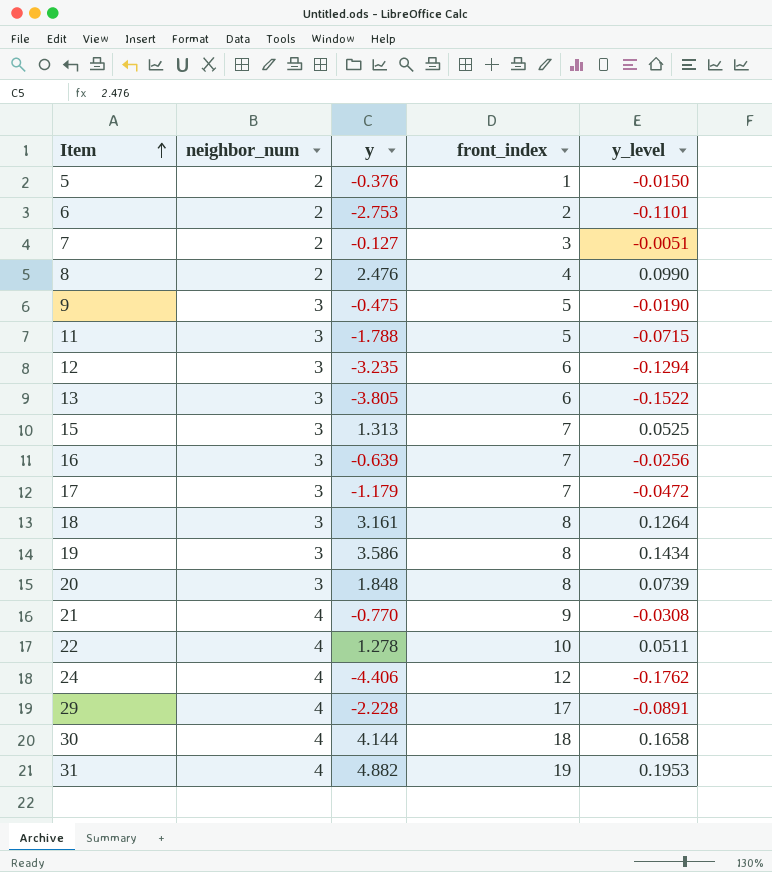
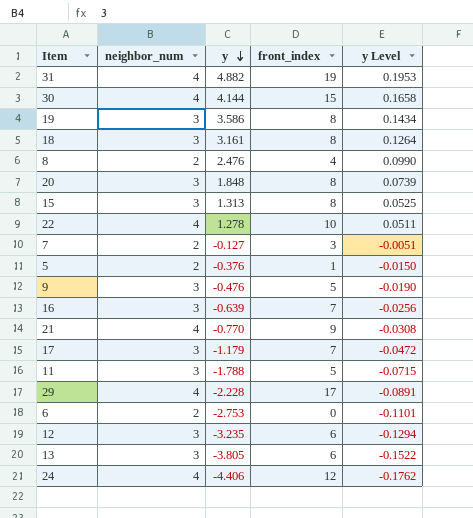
row order: Item ascending -> y descending
column name: y_level -> y Level
30 | front_index: 18 -> 15
15 | front_index: 7 -> 8
9 | y: -0.475 -> -0.476
6 | front_index: 2 -> 0

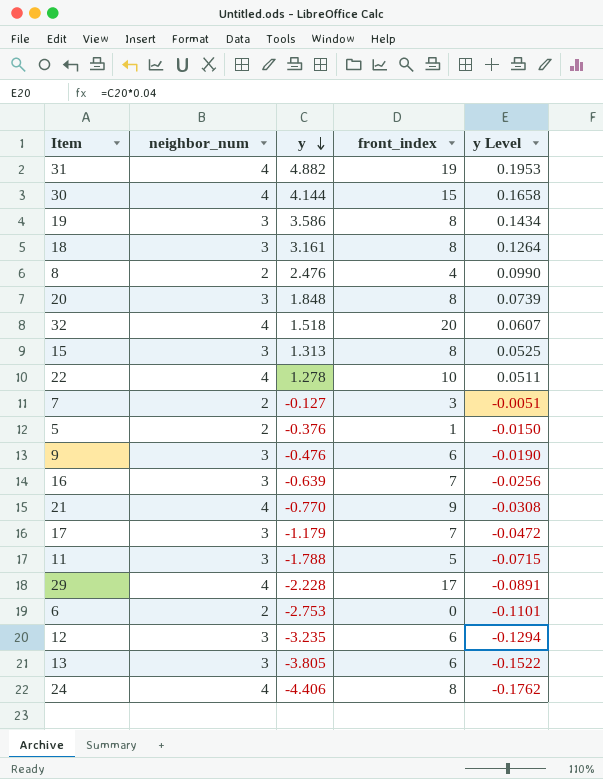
row 32: none -> 4 | 1.518 | 20 | 0.0607
9 | front_index: 5 -> 6
24 | front_index: 12 -> 8

